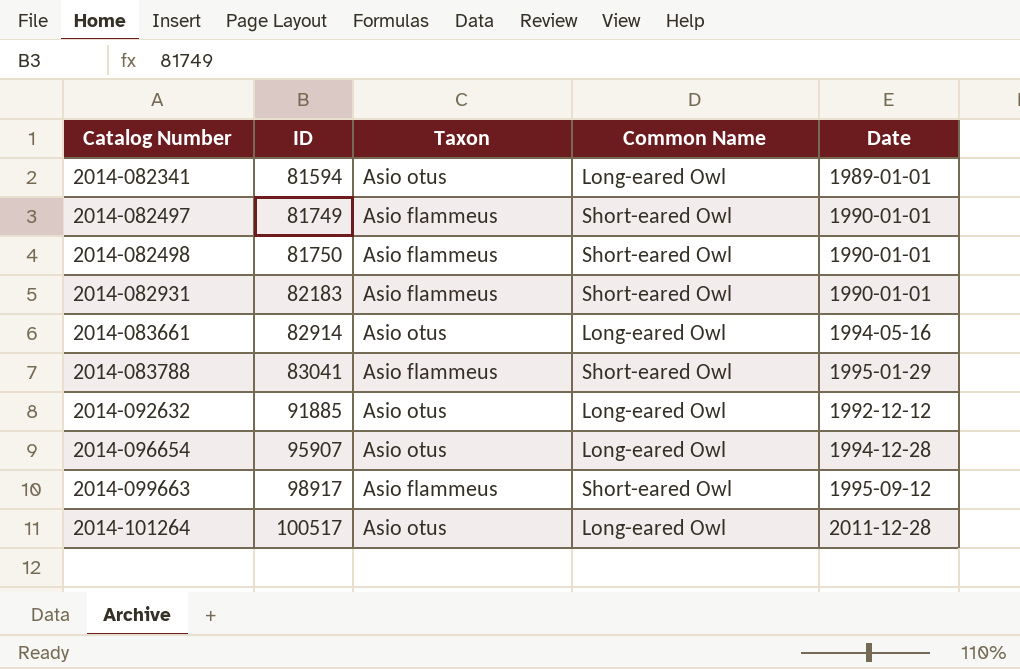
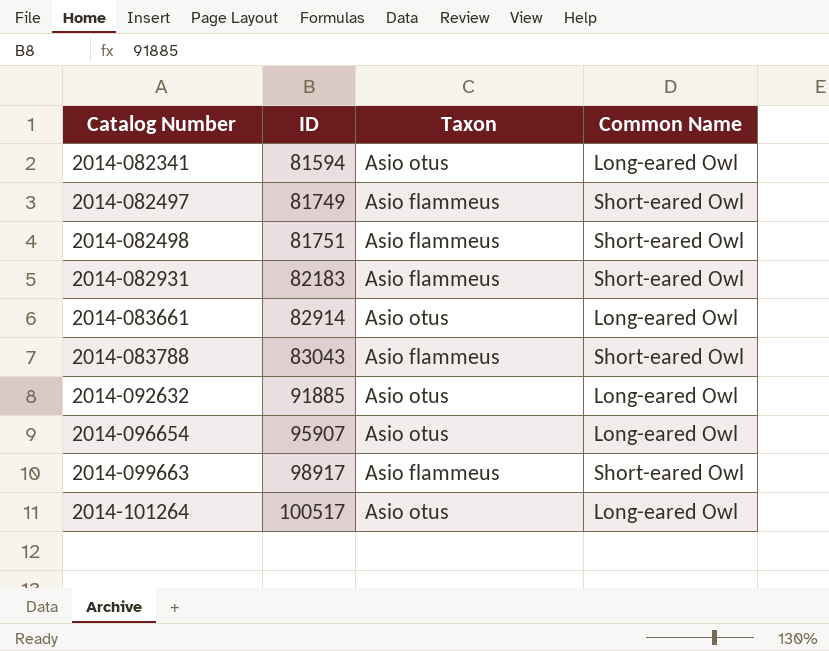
column Date | position: 5 -> none
2014-082498 | ID: 81750 -> 81751
2014-083788 | ID: 83041 -> 83043

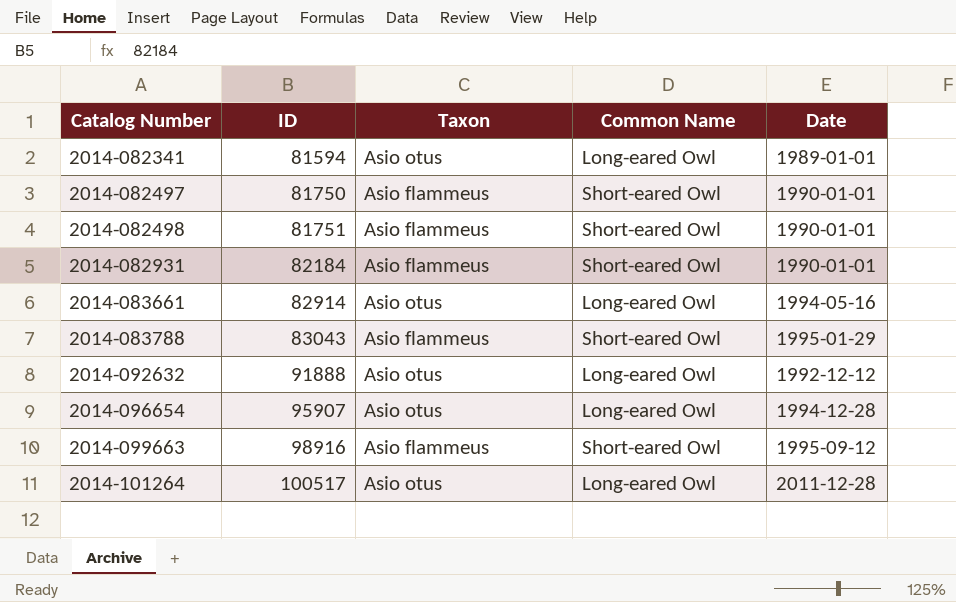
column Date | position: none -> 5
2014-082497 | ID: 81749 -> 81750
2014-082931 | ID: 82183 -> 82184
2014-092632 | ID: 91885 -> 91888
2014-099663 | ID: 98917 -> 98916

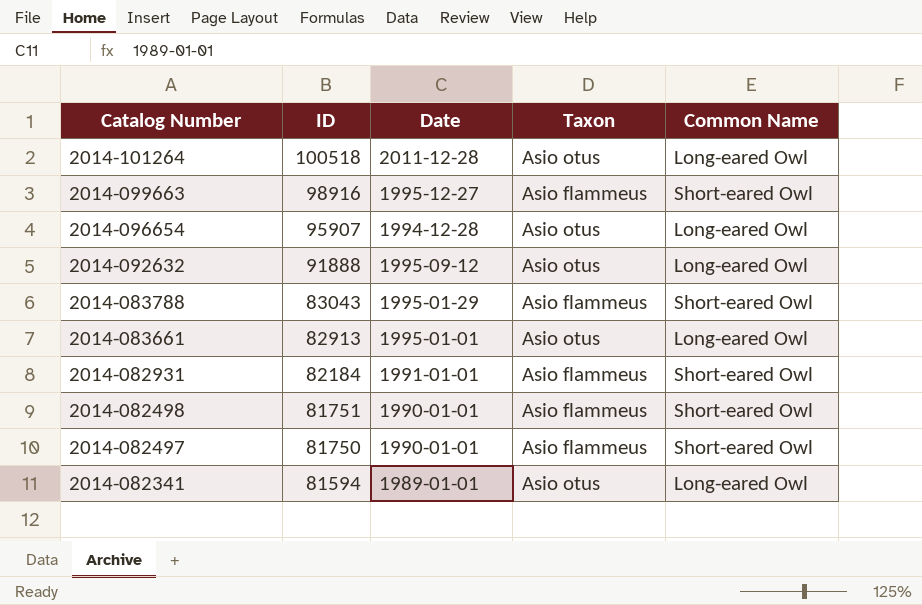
row order: Catalog Number ascending -> Catalog Number descending
column Date | position: 5 -> 3
2014-101264 | ID: 100517 -> 100518
2014-099663 | Date: 1995-09-12 -> 1995-12-27
2014-092632 | Date: 1992-12-12 -> 1995-09-12
2014-083661 | ID: 82914 -> 82913
2014-083661 | Date: 1994-05-16 -> 1995-01-01
2014-082931 | Date: 1990-01-01 -> 1991-01-01

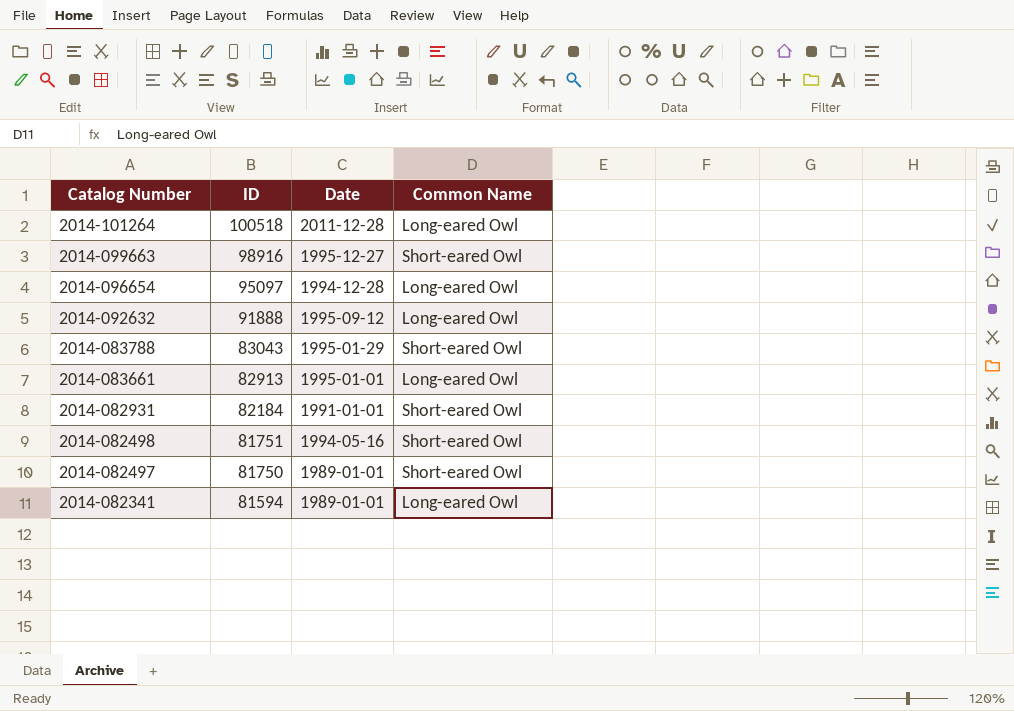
column Taxon | position: 4 -> none
2014-096654 | ID: 95907 -> 95097
2014-082498 | Date: 1990-01-01 -> 1994-05-16
2014-082497 | Date: 1990-01-01 -> 1989-01-01

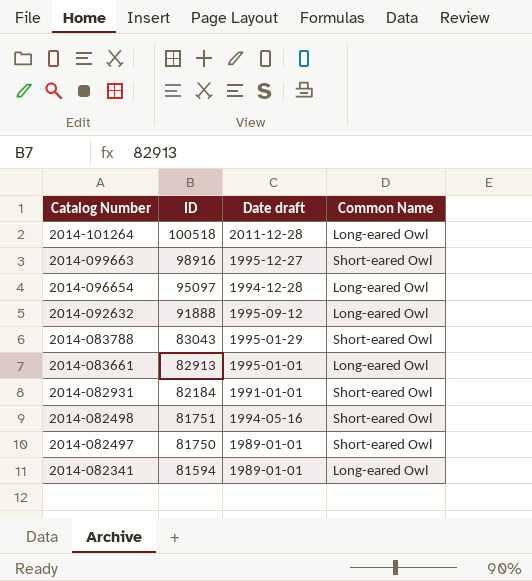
column name: Date -> Date draft

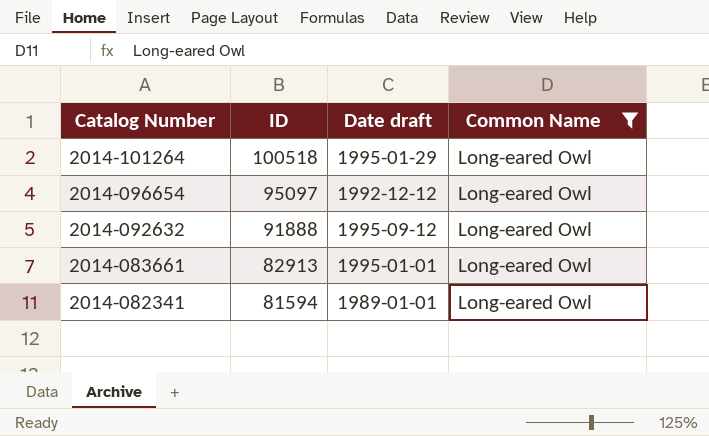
filter: none -> Common Name = Long-eared Owl
2014-101264 | Date draft: 2011-12-28 -> 1995-01-29
2014-096654 | Date draft: 1994-12-28 -> 1992-12-12

